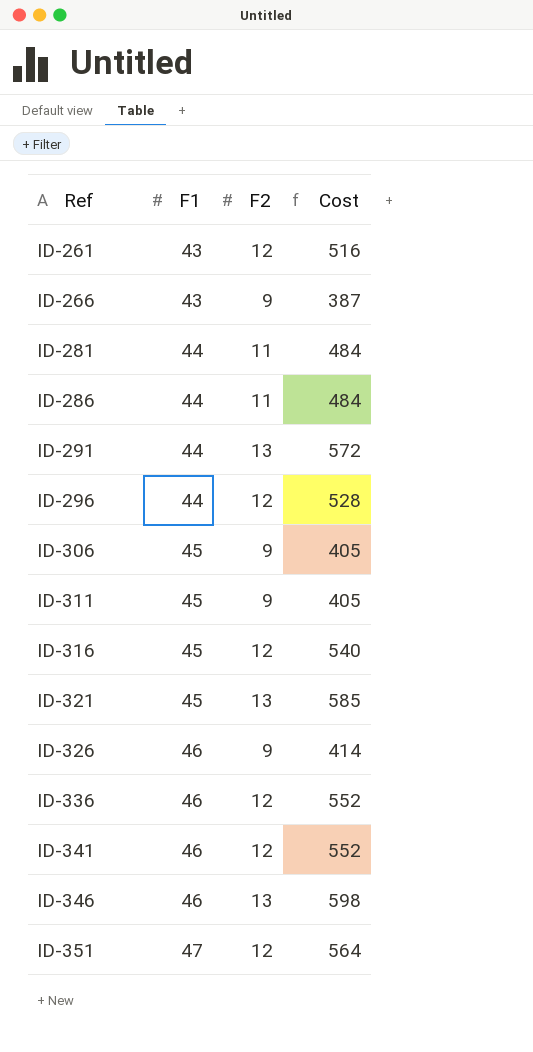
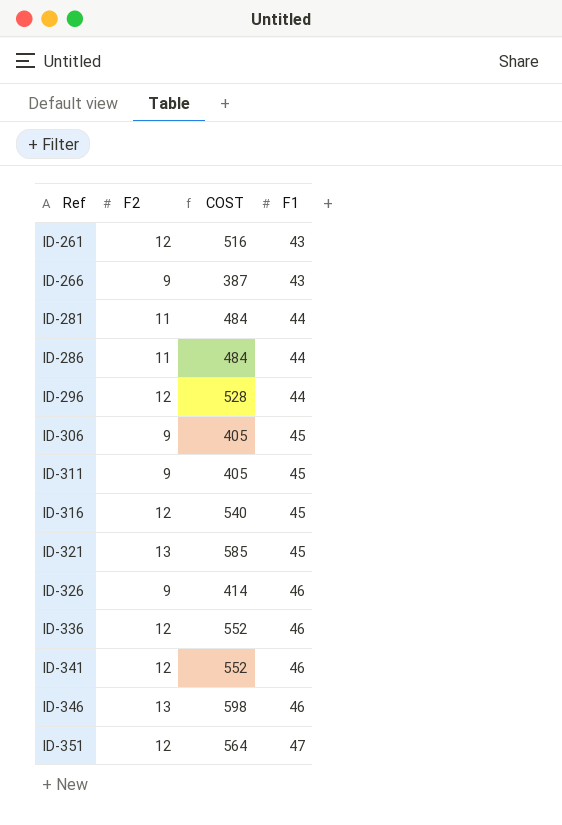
column name: Cost -> COST
column F1 | position: 2 -> 4
row ID-291: 44 | 13 | 572 -> none

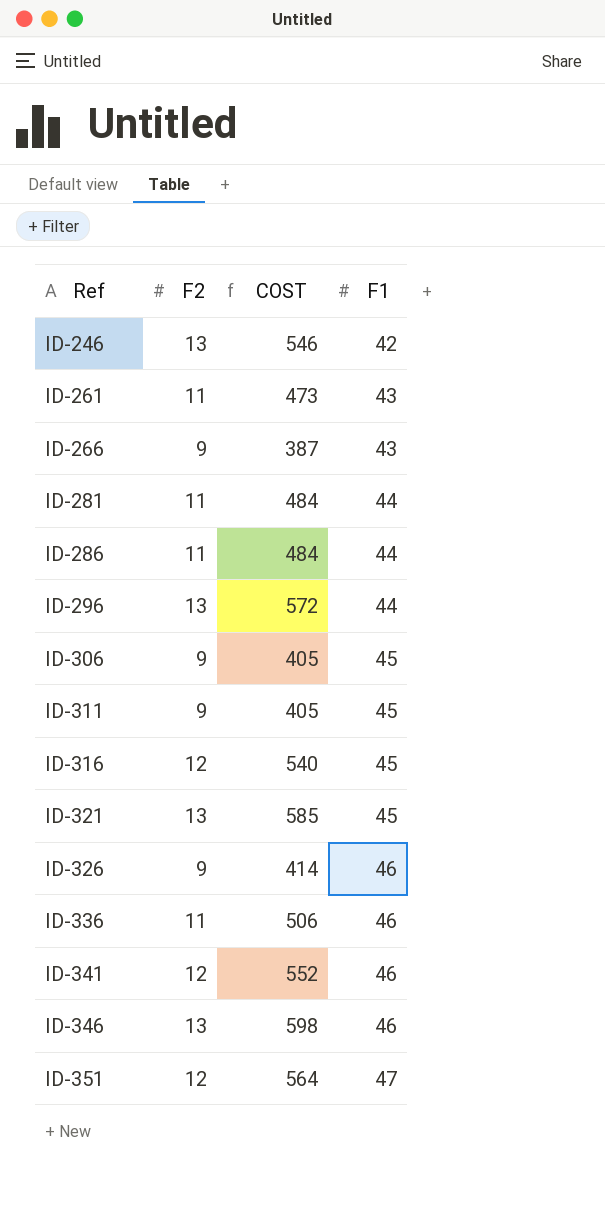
row ID-246: none -> 13 | 546 | 42
ID-261 | F2: 12 -> 11
ID-261 | COST: 516 -> 473
ID-296 | F2: 12 -> 13
ID-296 | COST: 528 -> 572
ID-336 | F2: 12 -> 11
ID-336 | COST: 552 -> 506

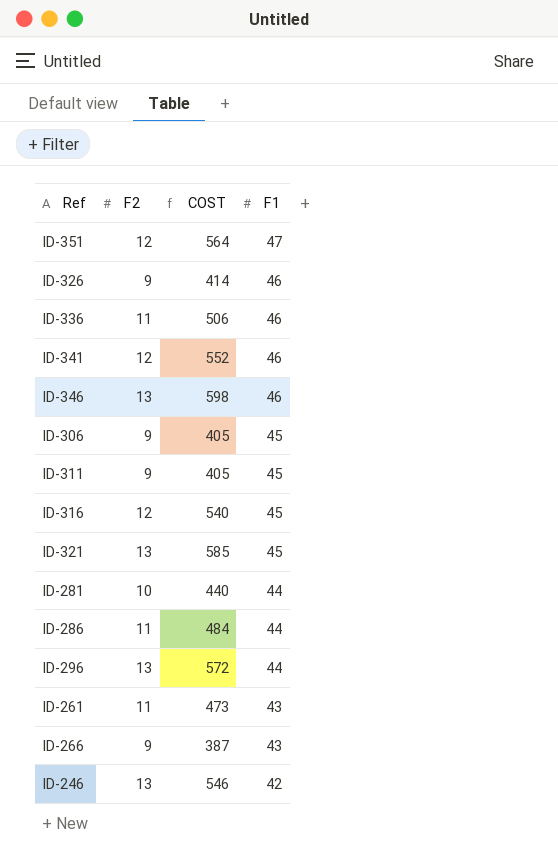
row order: Ref ascending -> F1 descending
ID-281 | F2: 11 -> 10
ID-281 | COST: 484 -> 440

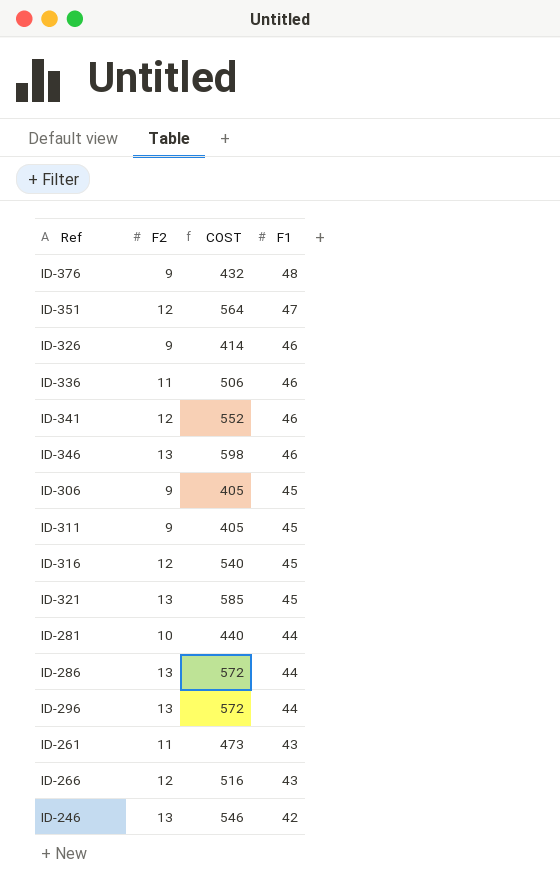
row ID-376: none -> 9 | 432 | 48
ID-286 | F2: 11 -> 13
ID-286 | COST: 484 -> 572
ID-266 | F2: 9 -> 12
ID-266 | COST: 387 -> 516

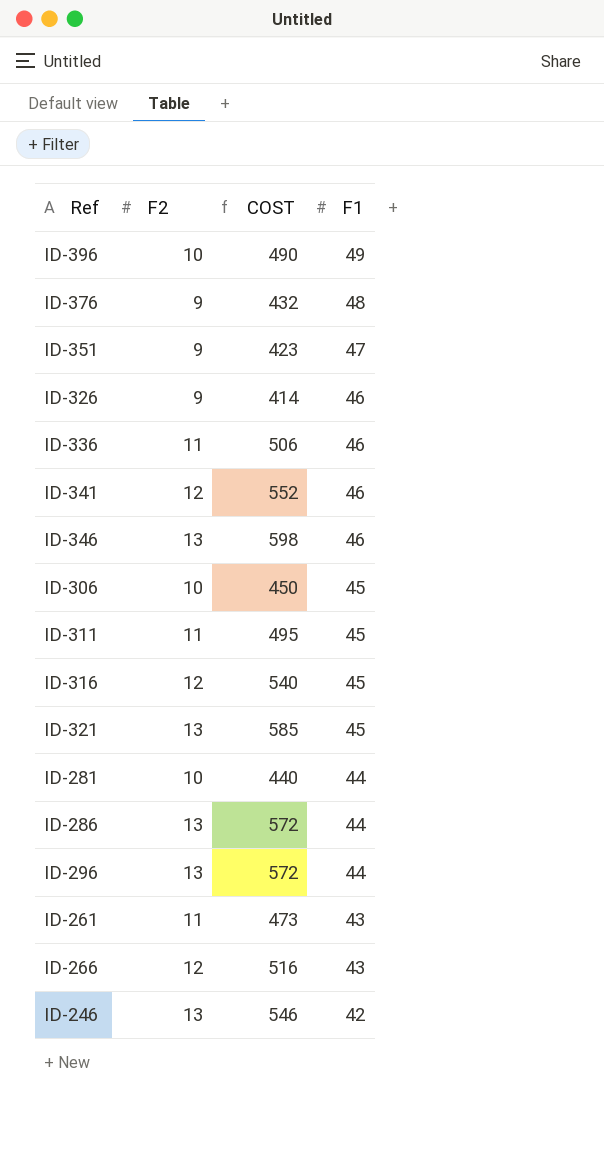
row ID-396: none -> 10 | 490 | 49
ID-351 | F2: 12 -> 9
ID-351 | COST: 564 -> 423
ID-306 | F2: 9 -> 10
ID-306 | COST: 405 -> 450
ID-311 | F2: 9 -> 11
ID-311 | COST: 405 -> 495

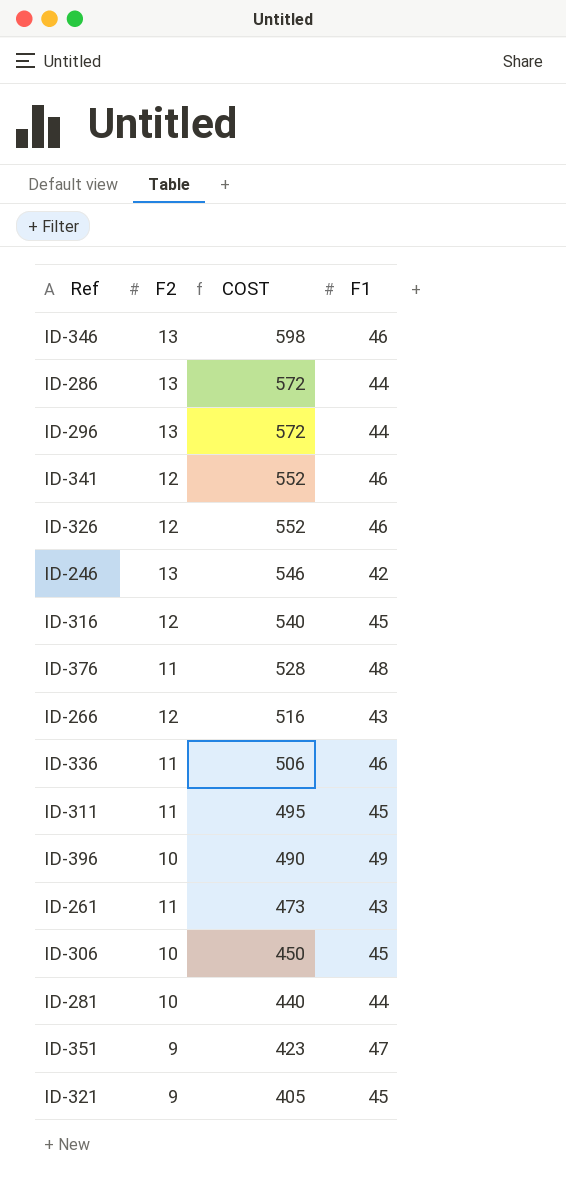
row order: F1 descending -> COST descending
ID-326 | F2: 9 -> 12
ID-326 | COST: 414 -> 552
ID-376 | F2: 9 -> 11
ID-376 | COST: 432 -> 528
ID-321 | F2: 13 -> 9
ID-321 | COST: 585 -> 405

